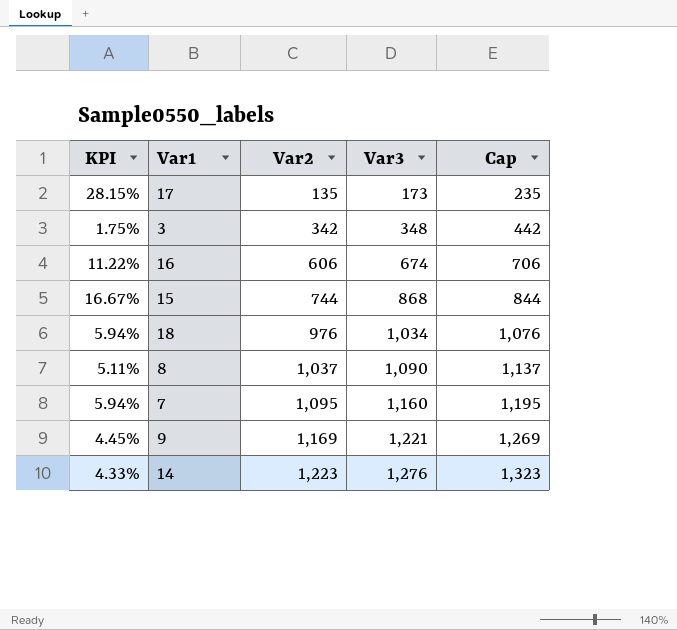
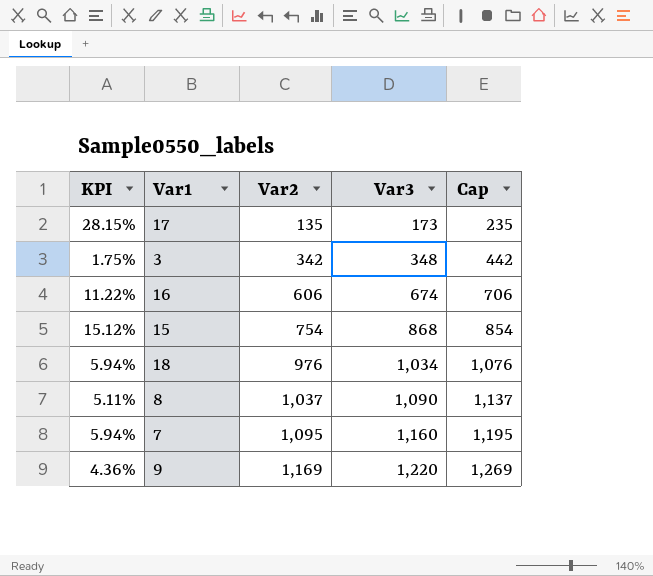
row 14: 4.33% | 1,223 | 1,276 | 1,323 -> none
15 | KPI: 16.67% -> 15.12%
15 | Var2: 744 -> 754
15 | Cap: 844 -> 854
9 | KPI: 4.45% -> 4.36%
9 | Var3: 1,221 -> 1,220

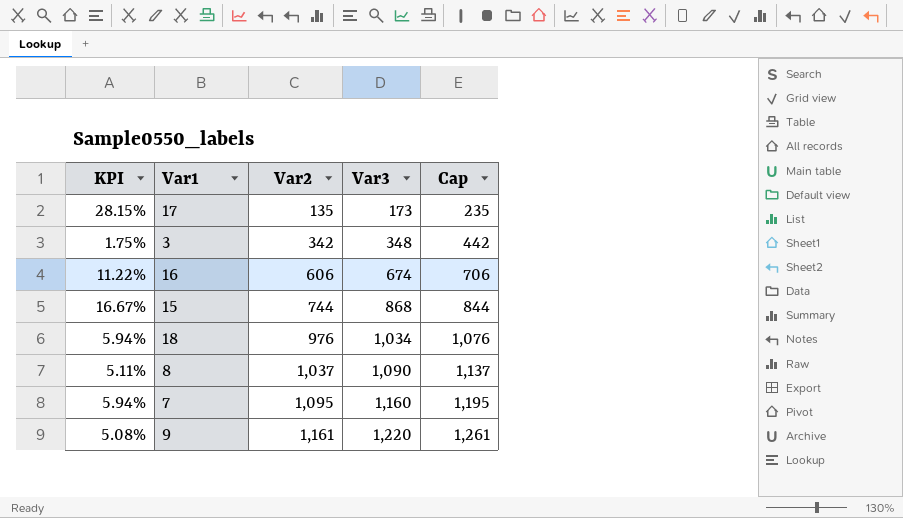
15 | KPI: 15.12% -> 16.67%
15 | Var2: 754 -> 744
15 | Cap: 854 -> 844
9 | KPI: 4.36% -> 5.08%
9 | Var2: 1,169 -> 1,161
9 | Cap: 1,269 -> 1,261

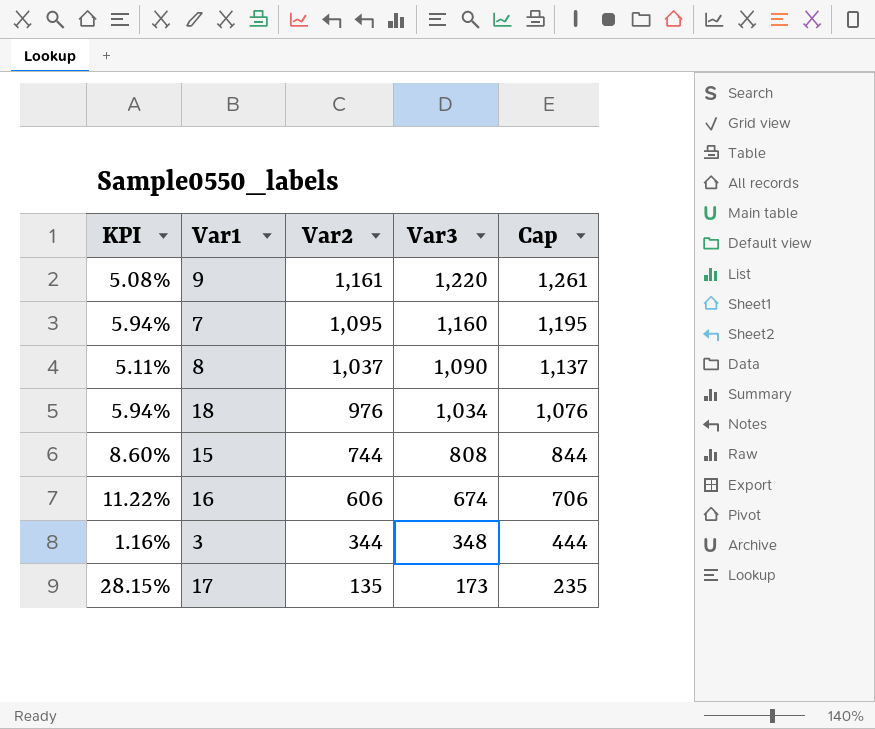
row order: Var2 ascending -> Var2 descending
15 | KPI: 16.67% -> 8.60%
15 | Var3: 868 -> 808
3 | KPI: 1.75% -> 1.16%
3 | Var2: 342 -> 344
3 | Cap: 442 -> 444

